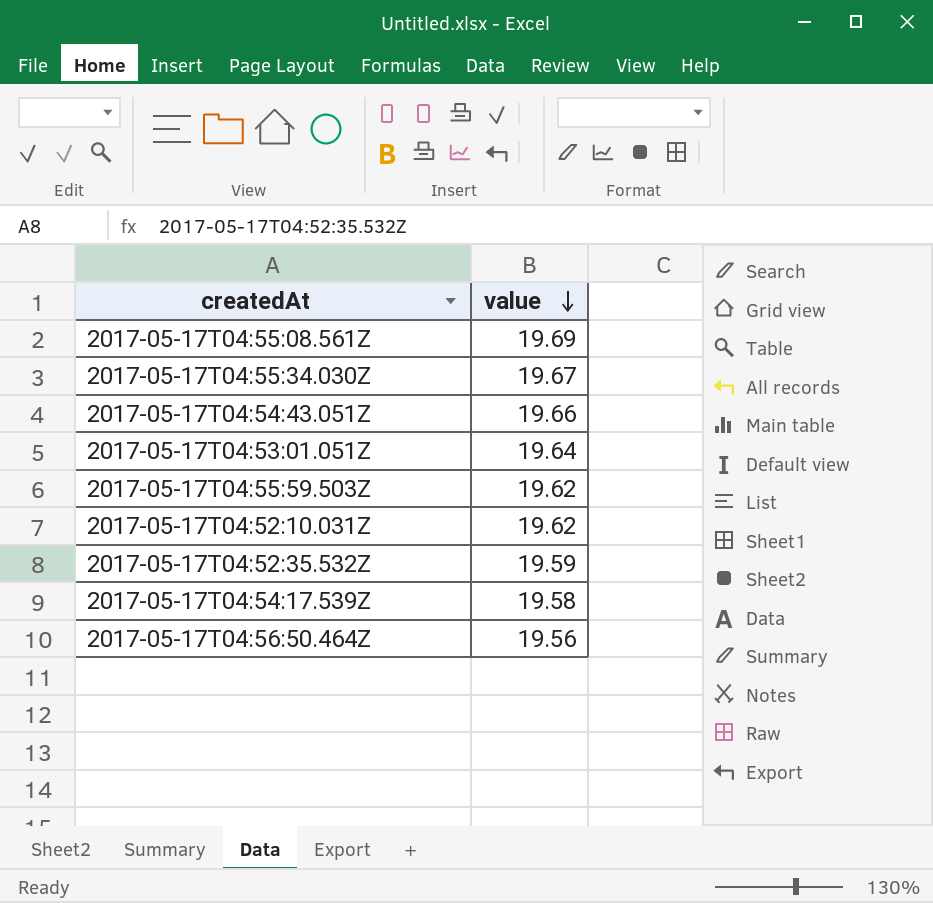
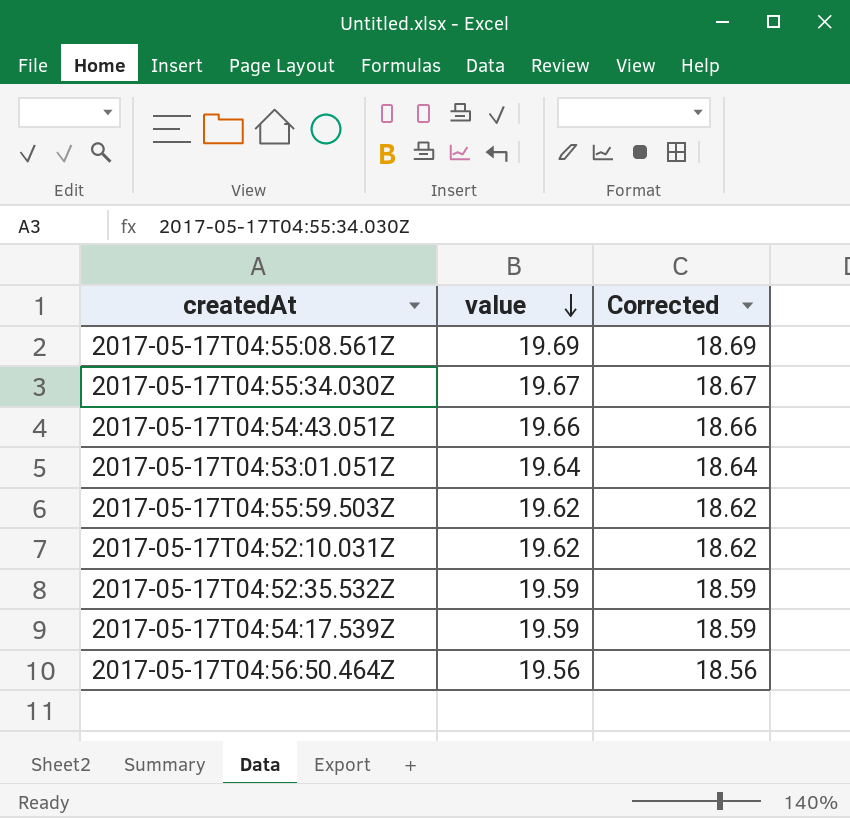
column Corrected | formula: none -> [value] - 1
2017-05-17T04:54:17.539Z | value: 19.58 -> 19.59

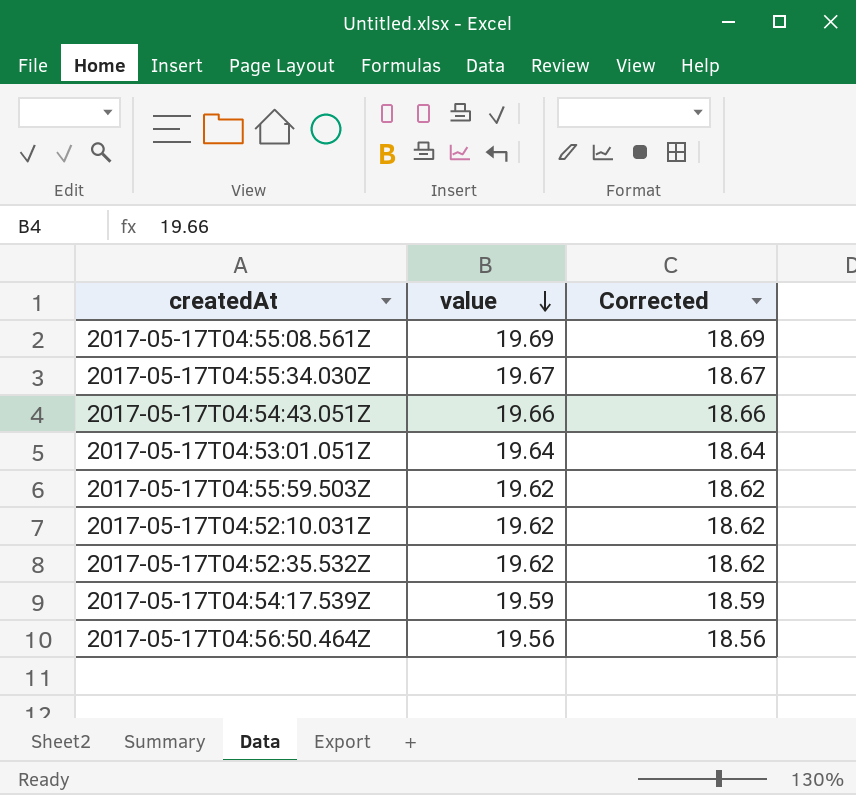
2017-05-17T04:52:35.532Z | value: 19.59 -> 19.62
2017-05-17T04:52:35.532Z | Corrected: 18.59 -> 18.62

